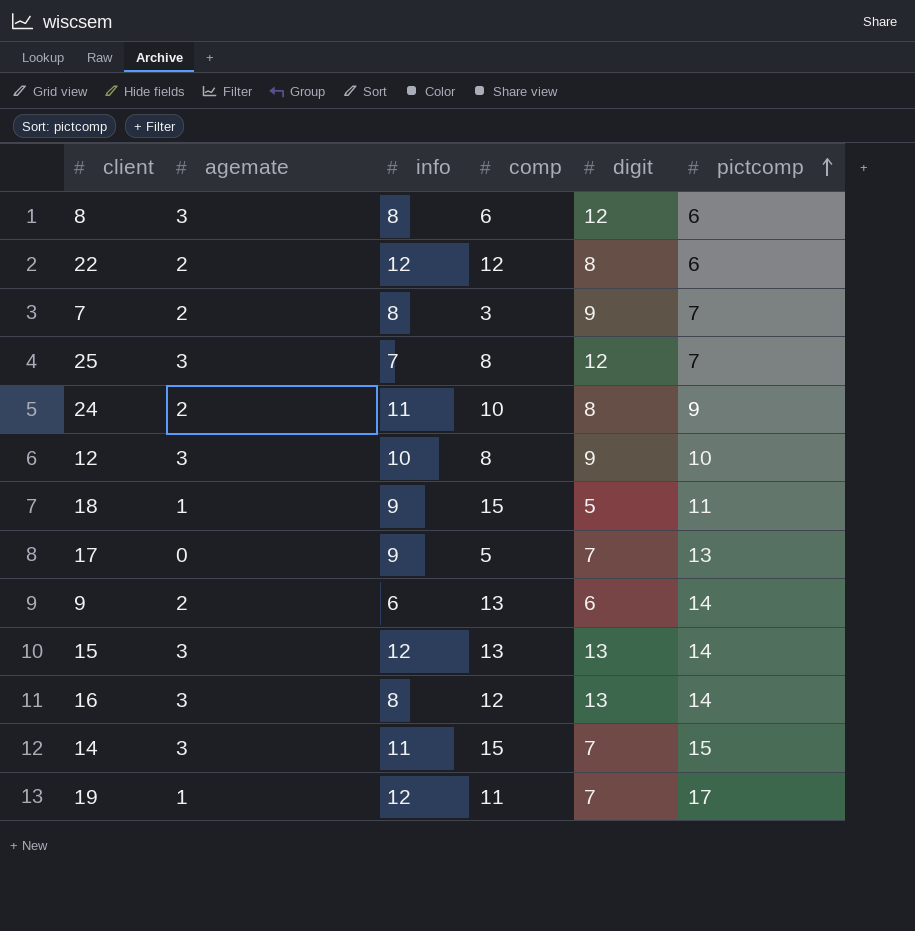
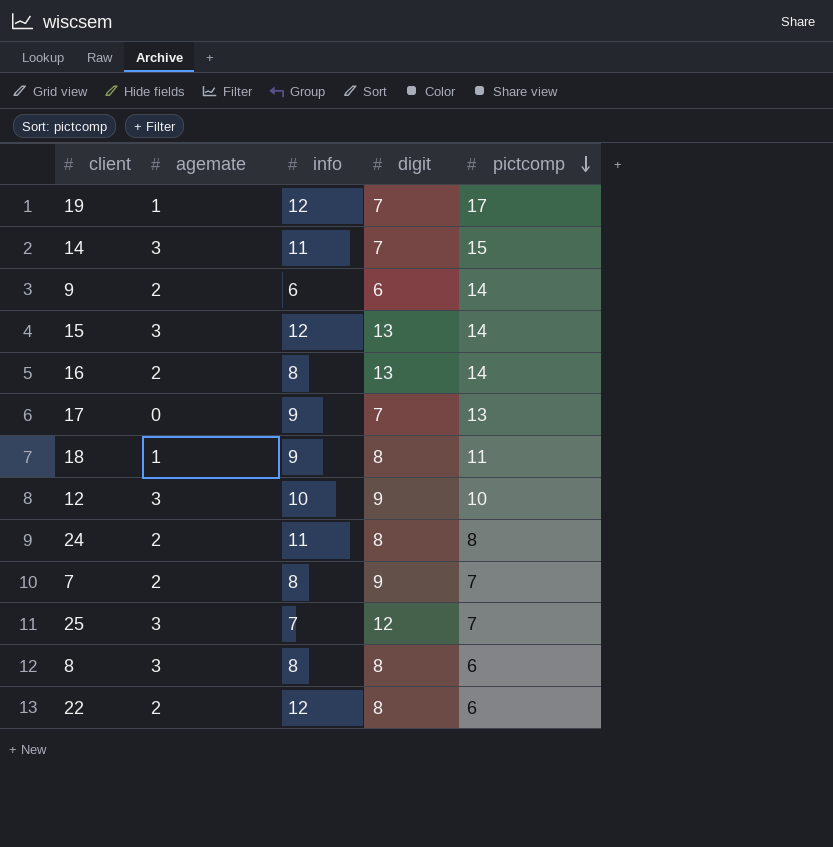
row order: pictcomp ascending -> pictcomp descending
column comp | position: 4 -> none
16 | agemate: 3 -> 2
18 | digit: 5 -> 8
24 | pictcomp: 9 -> 8
8 | digit: 12 -> 8

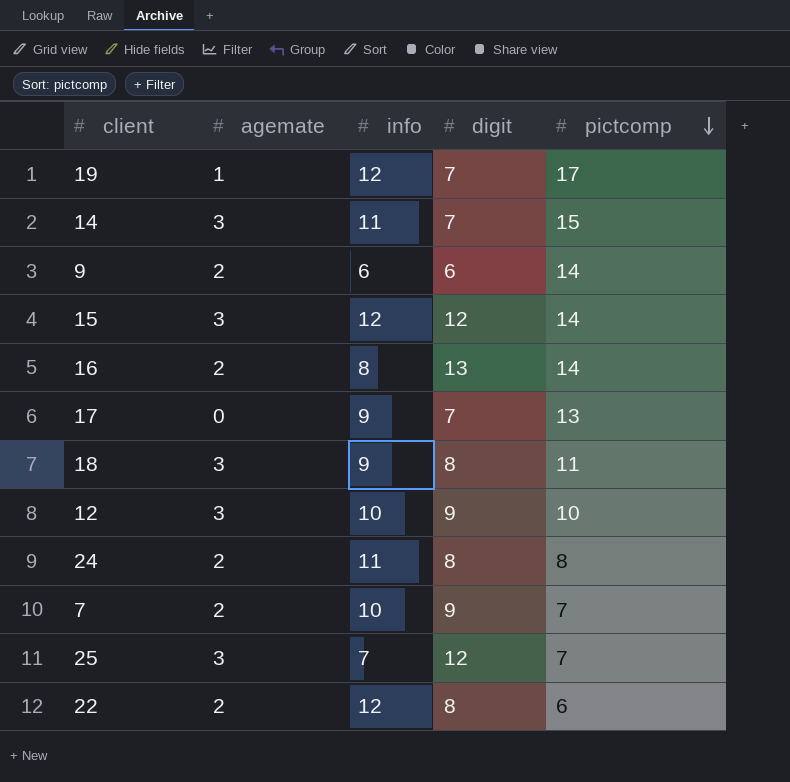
row 8: 3 | 8 | 8 | 6 -> none
15 | digit: 13 -> 12
18 | agemate: 1 -> 3
7 | info: 8 -> 10

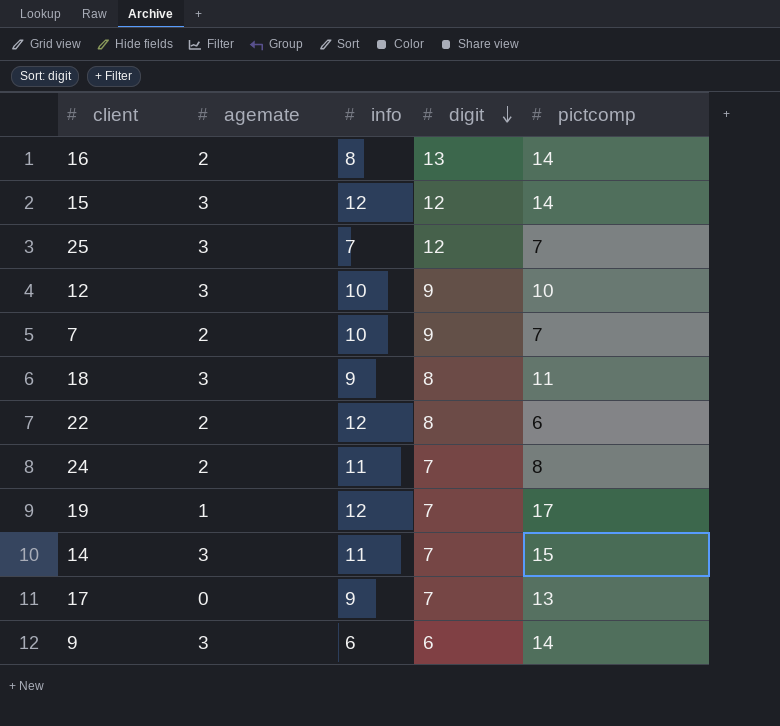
row order: pictcomp descending -> digit descending
24 | digit: 8 -> 7
9 | agemate: 2 -> 3

